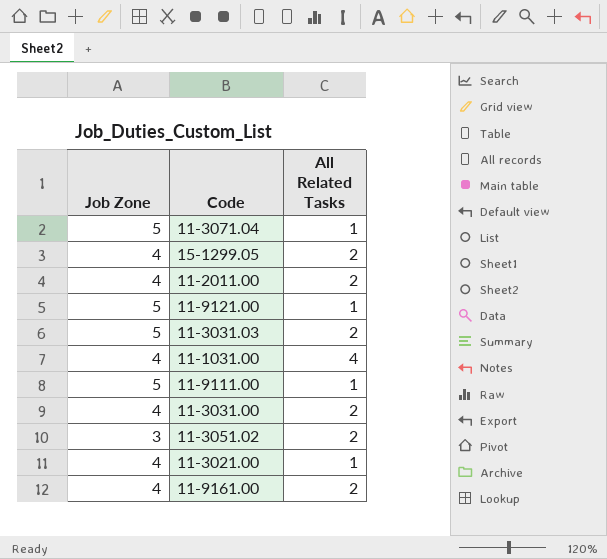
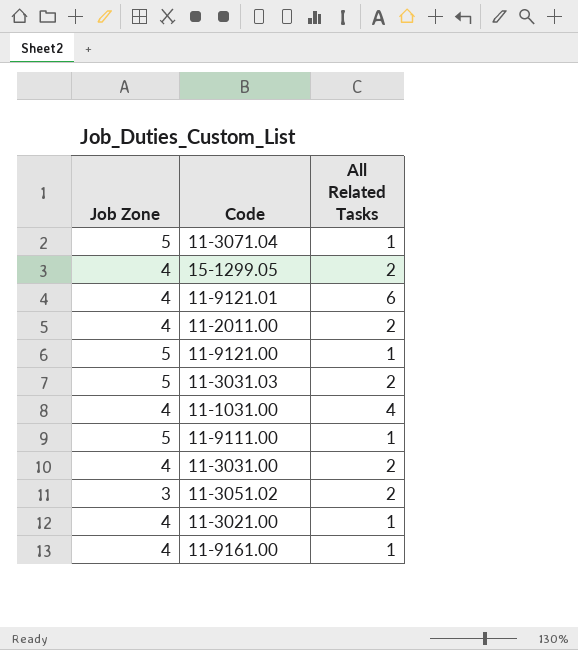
row 11-9121.01: none -> 4 | 6
11-9161.00 | All Related Tasks: 2 -> 1

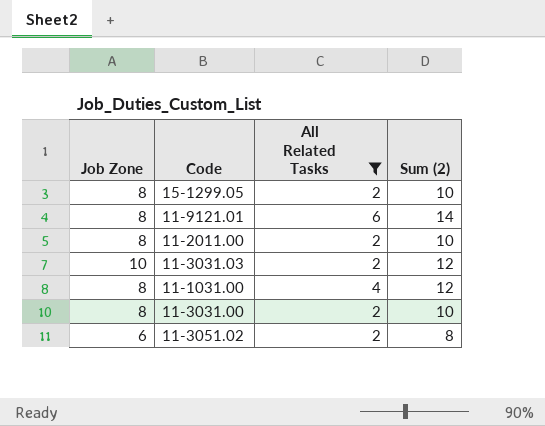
filter: none -> All Related Tasks != 1
column Sum (2) | formula: none -> [Job Zone] + [All Related Tasks]
15-1299.05 | Job Zone: 4 -> 8
11-9121.01 | Job Zone: 4 -> 8
11-2011.00 | Job Zone: 4 -> 8
11-3031.03 | Job Zone: 5 -> 10
11-1031.00 | Job Zone: 4 -> 8
11-3031.00 | Job Zone: 4 -> 8
11-3051.02 | Job Zone: 3 -> 6

